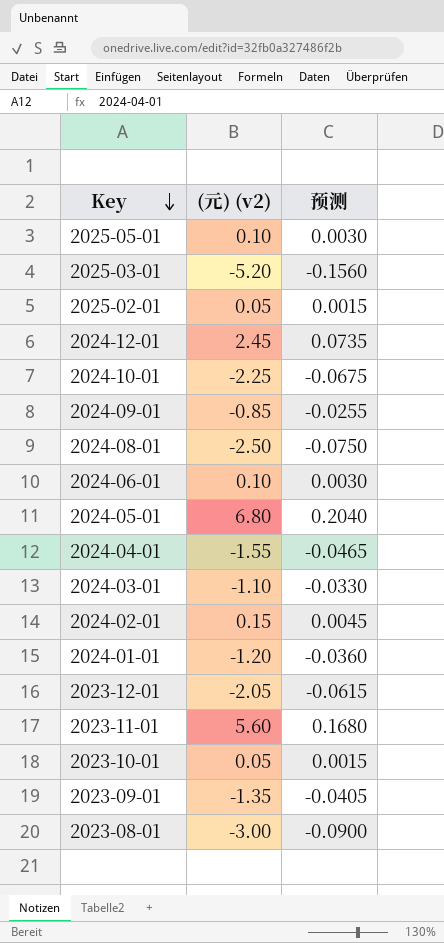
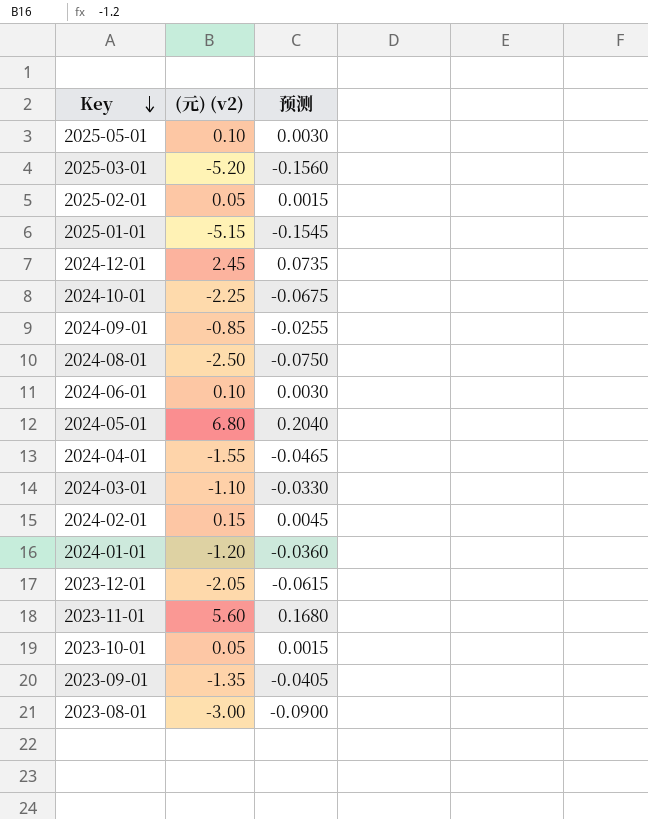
row 2025-01-01: none -> -5.15 | -0.1545

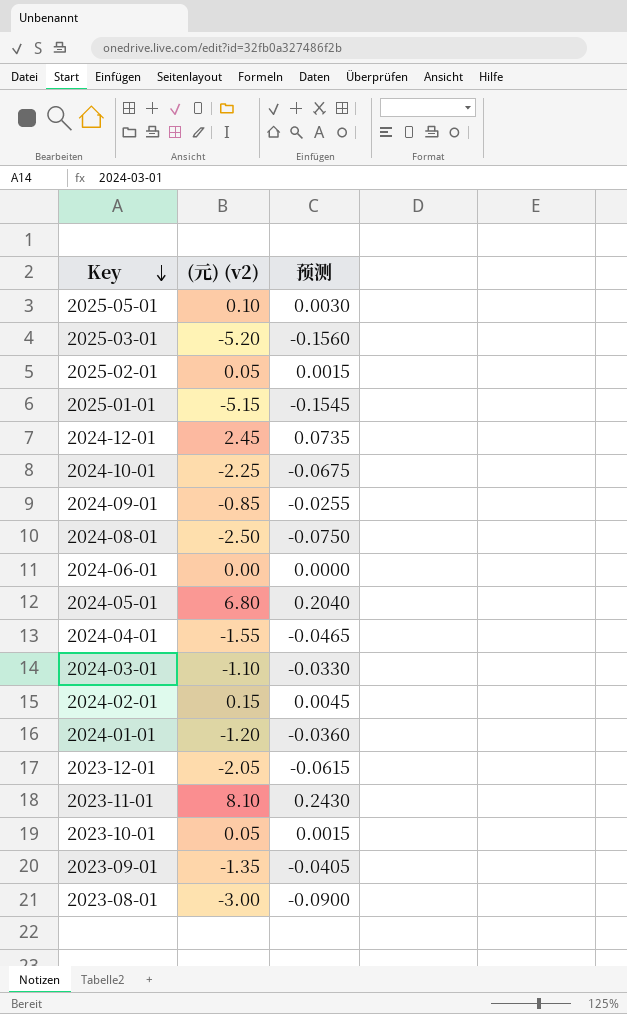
2024-06-01 | (元) (v2): 0.10 -> 0.00
2024-06-01 | 预测: 0.0030 -> 0.0000
2023-11-01 | (元) (v2): 5.60 -> 8.10
2023-11-01 | 预测: 0.1680 -> 0.2430

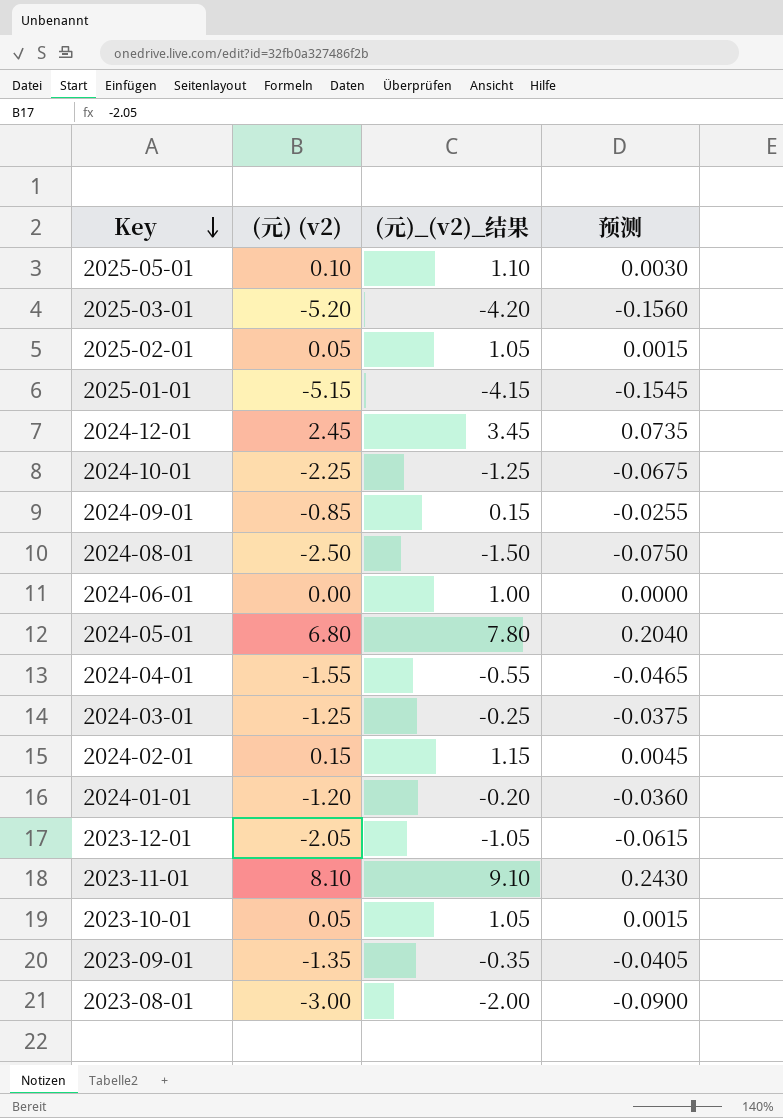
column (元)_(v2)_结果 | formula: none -> [(元) (v2)] + 1
2024-03-01 | (元) (v2): -1.10 -> -1.25
2024-03-01 | 预测: -0.0330 -> -0.0375

